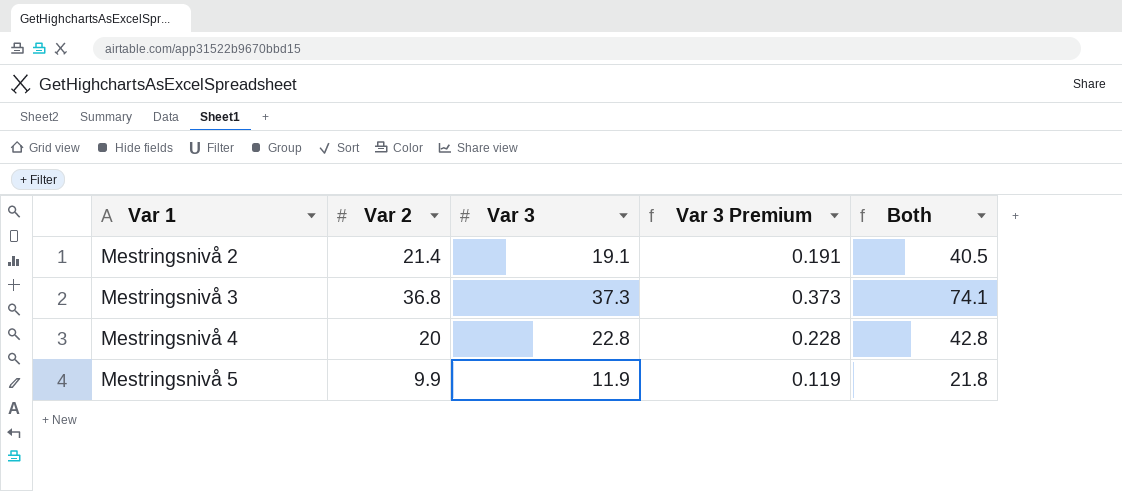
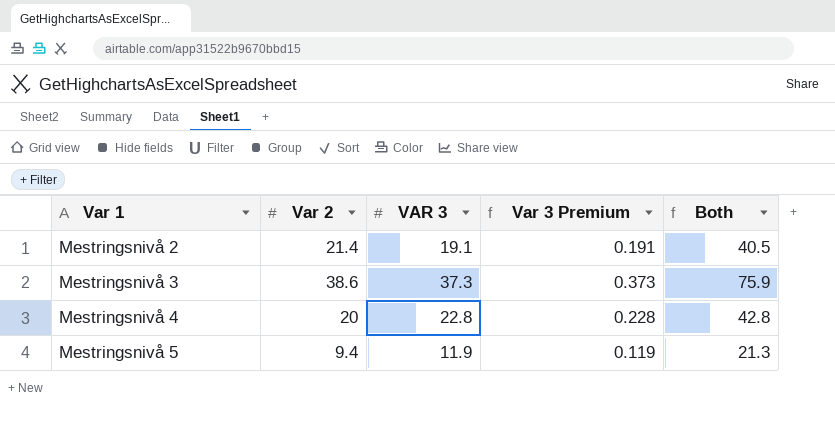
column name: Var 3 -> VAR 3
Mestringsnivå 3 | Var 2: 36.8 -> 38.6
Mestringsnivå 3 | Both: 74.1 -> 75.9
Mestringsnivå 5 | Var 2: 9.9 -> 9.4
Mestringsnivå 5 | Both: 21.8 -> 21.3

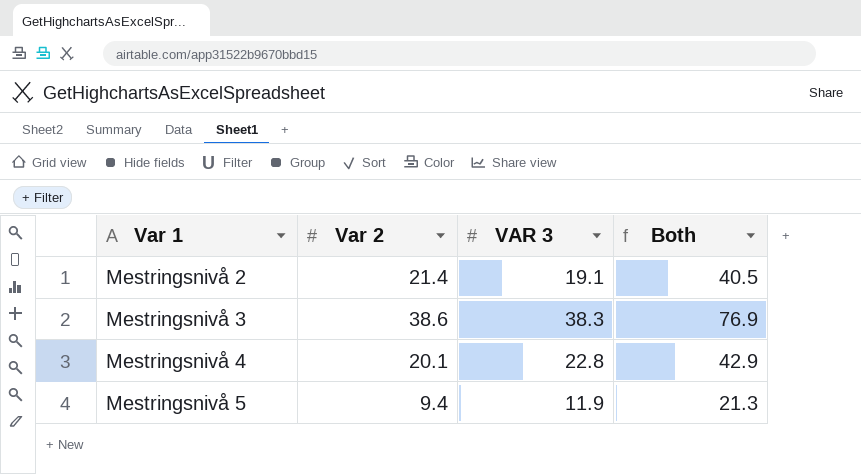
column Var 3 Premium | formula: [VAR 3] * 0.01 -> none
Mestringsnivå 3 | VAR 3: 37.3 -> 38.3
Mestringsnivå 3 | Both: 75.9 -> 76.9
Mestringsnivå 4 | Var 2: 20 -> 20.1
Mestringsnivå 4 | Both: 42.8 -> 42.9

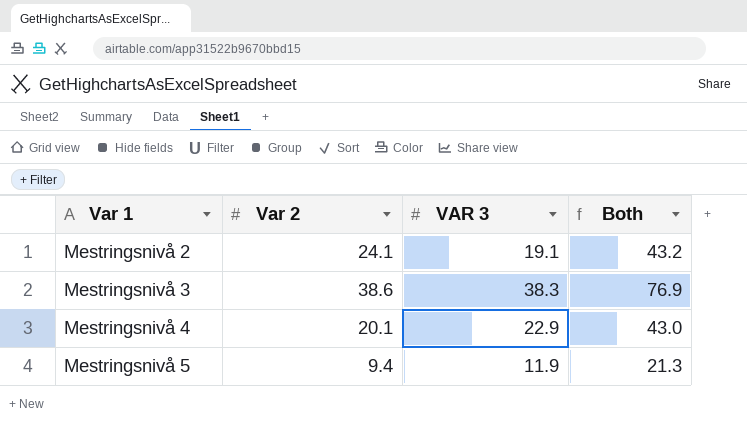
Mestringsnivå 2 | Var 2: 21.4 -> 24.1
Mestringsnivå 2 | Both: 40.5 -> 43.2
Mestringsnivå 4 | VAR 3: 22.8 -> 22.9
Mestringsnivå 4 | Both: 42.9 -> 43.0

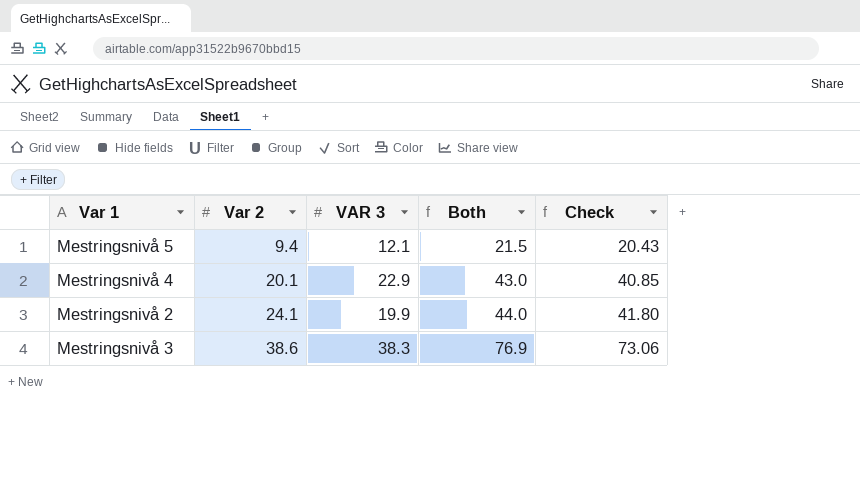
row order: Var 1 ascending -> Var 2 ascending
column Check | formula: none -> [Both] * 0.95
Mestringsnivå 5 | VAR 3: 11.9 -> 12.1
Mestringsnivå 5 | Both: 21.3 -> 21.5
Mestringsnivå 2 | VAR 3: 19.1 -> 19.9
Mestringsnivå 2 | Both: 43.2 -> 44.0

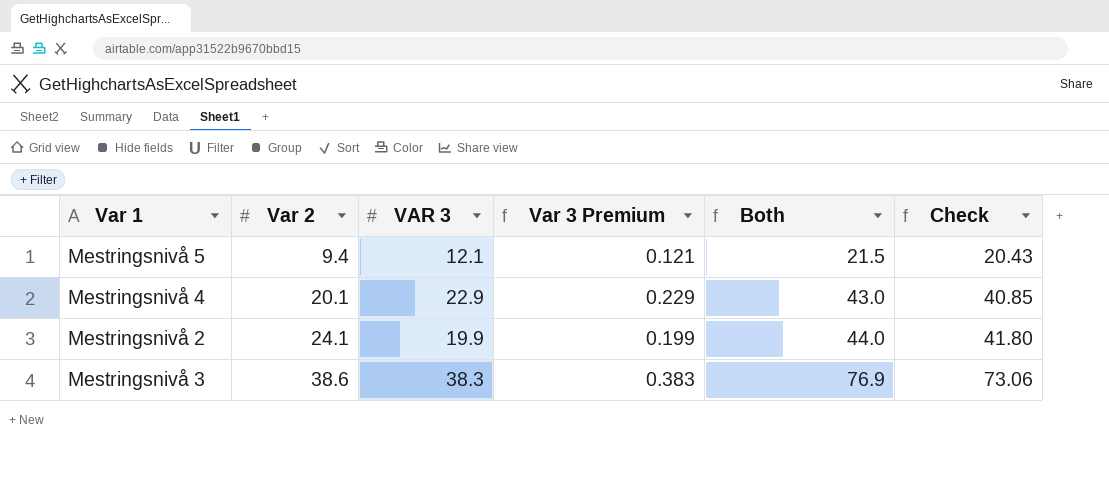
column Var 3 Premium | formula: none -> [VAR 3] * 0.01

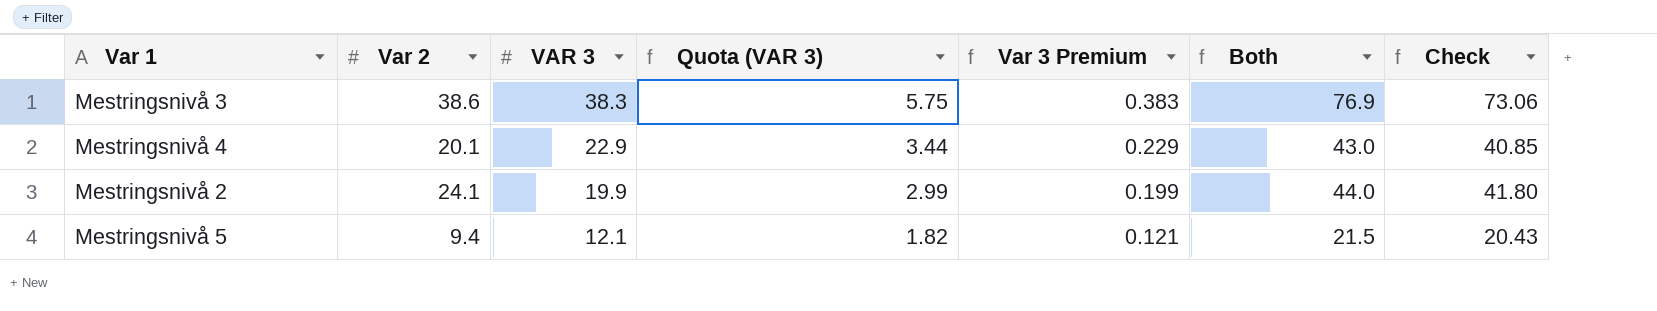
row order: Var 2 ascending -> VAR 3 descending
column Quota (VAR 3) | formula: none -> [VAR 3] * 0.15

